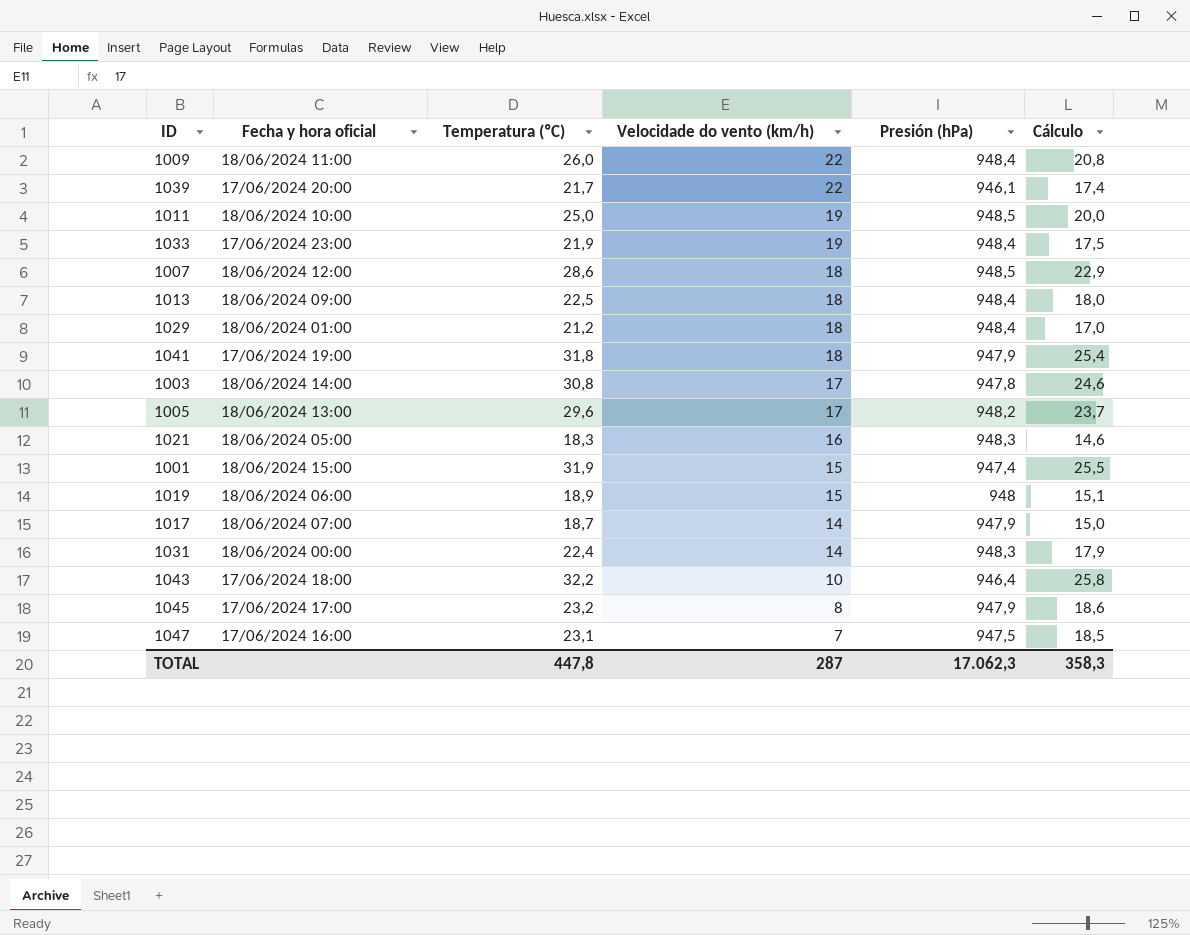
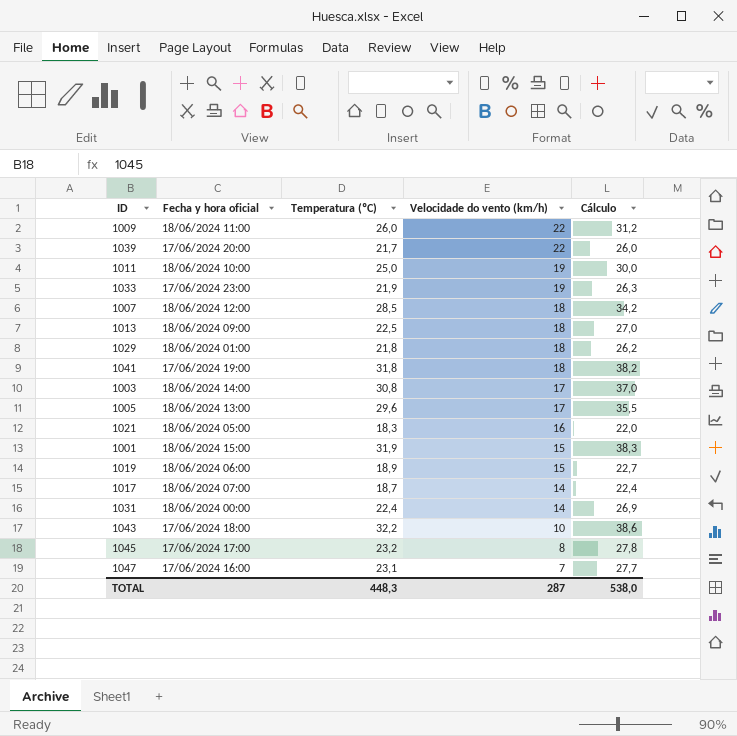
column Presión (hPa) | position: 5 -> none
column Cálculo | formula: [Temperatura (ºC)] * 0,8 -> [Temperatura (ºC)] * 1,2
1007 | Temperatura (ºC): 28,6 -> 28,5
1029 | Temperatura (ºC): 21,2 -> 21,8
TOTAL | Temperatura (ºC): 447,8 -> 448,3
TOTAL | Cálculo: 358,3 -> 538,0

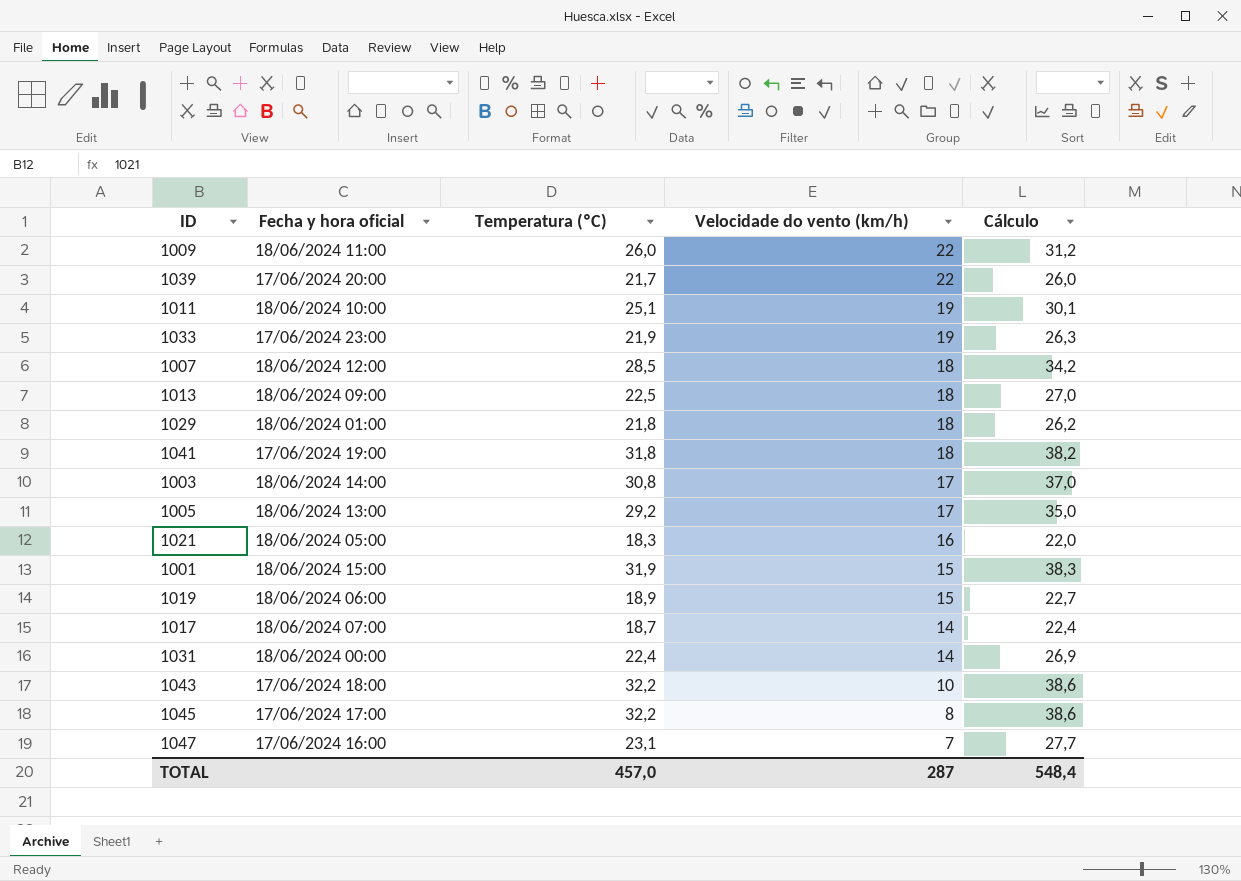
1011 | Temperatura (ºC): 25,0 -> 25,1
1011 | Cálculo: 30,0 -> 30,1
1005 | Temperatura (ºC): 29,6 -> 29,2
1005 | Cálculo: 35,5 -> 35,0
1045 | Temperatura (ºC): 23,2 -> 32,2
1045 | Cálculo: 27,8 -> 38,6
TOTAL | Temperatura (ºC): 448,3 -> 457,0
TOTAL | Cálculo: 538,0 -> 548,4

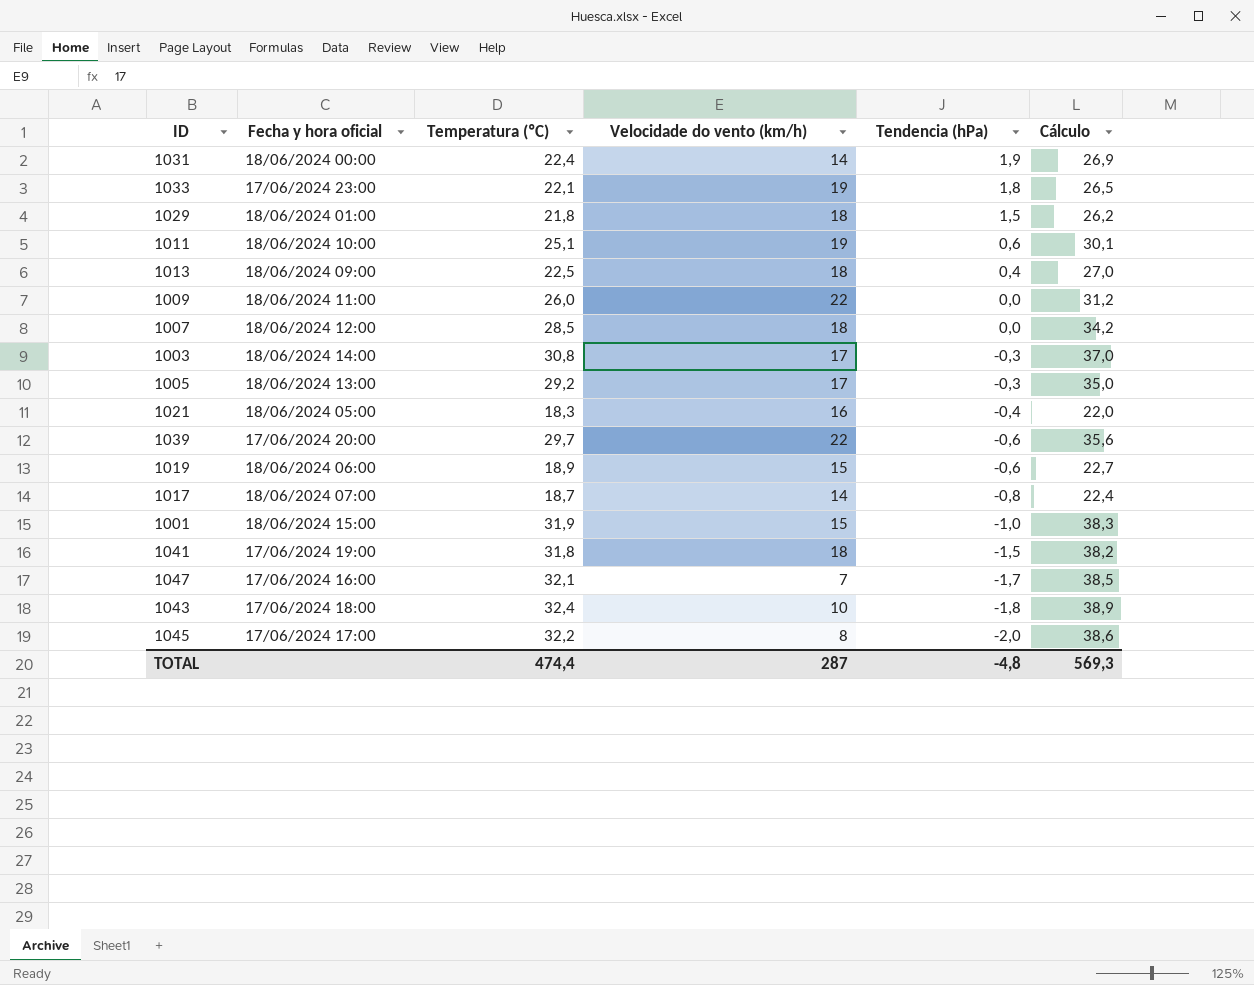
row order: Velocidade do vento (km/h) descending -> Tendencia (hPa) descending
column Tendencia (hPa) | position: none -> 5
1033 | Temperatura (ºC): 21,9 -> 22,1
1033 | Cálculo: 26,3 -> 26,5
1039 | Temperatura (ºC): 21,7 -> 29,7
1039 | Cálculo: 26,0 -> 35,6
1047 | Temperatura (ºC): 23,1 -> 32,1
1047 | Cálculo: 27,7 -> 38,5
1043 | Temperatura (ºC): 32,2 -> 32,4
1043 | Cálculo: 38,6 -> 38,9
TOTAL | Temperatura (ºC): 457,0 -> 474,4
TOTAL | Cálculo: 548,4 -> 569,3

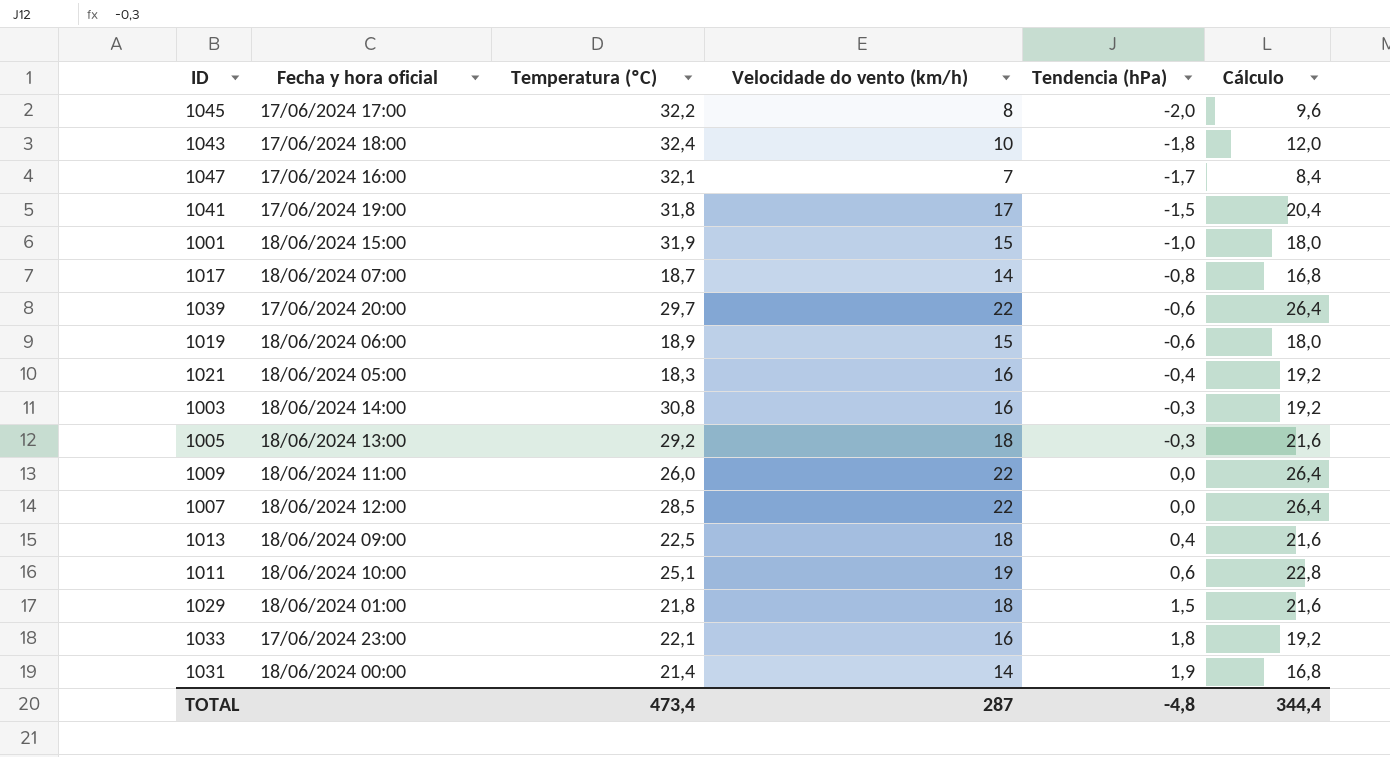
row order: Tendencia (hPa) descending -> Tendencia (hPa) ascending
column Cálculo | formula: [Temperatura (ºC)] * 1,2 -> [Velocidade do vento (km/h)] * 1,2
1041 | Velocidade do vento (km/h): 18 -> 17
1003 | Velocidade do vento (km/h): 17 -> 16
1005 | Velocidade do vento (km/h): 17 -> 18
1007 | Velocidade do vento (km/h): 18 -> 22
1033 | Velocidade do vento (km/h): 19 -> 16
1031 | Temperatura (ºC): 22,4 -> 21,4
TOTAL | Temperatura (ºC): 474,4 -> 473,4
TOTAL | Cálculo: 569,3 -> 344,4

